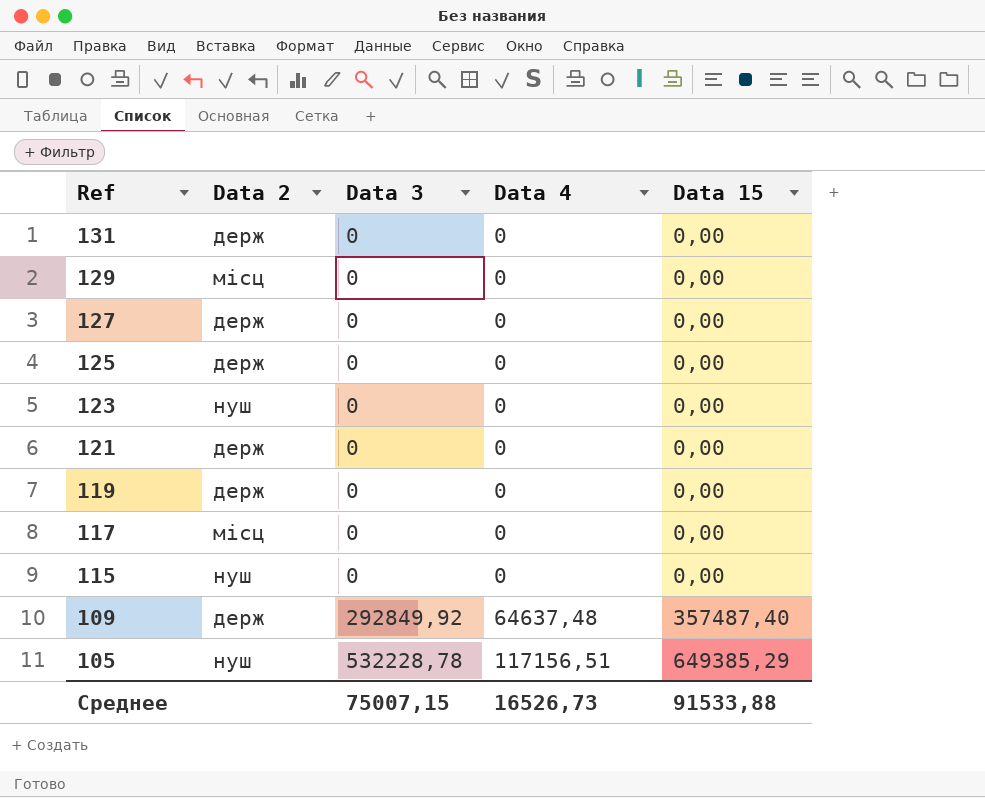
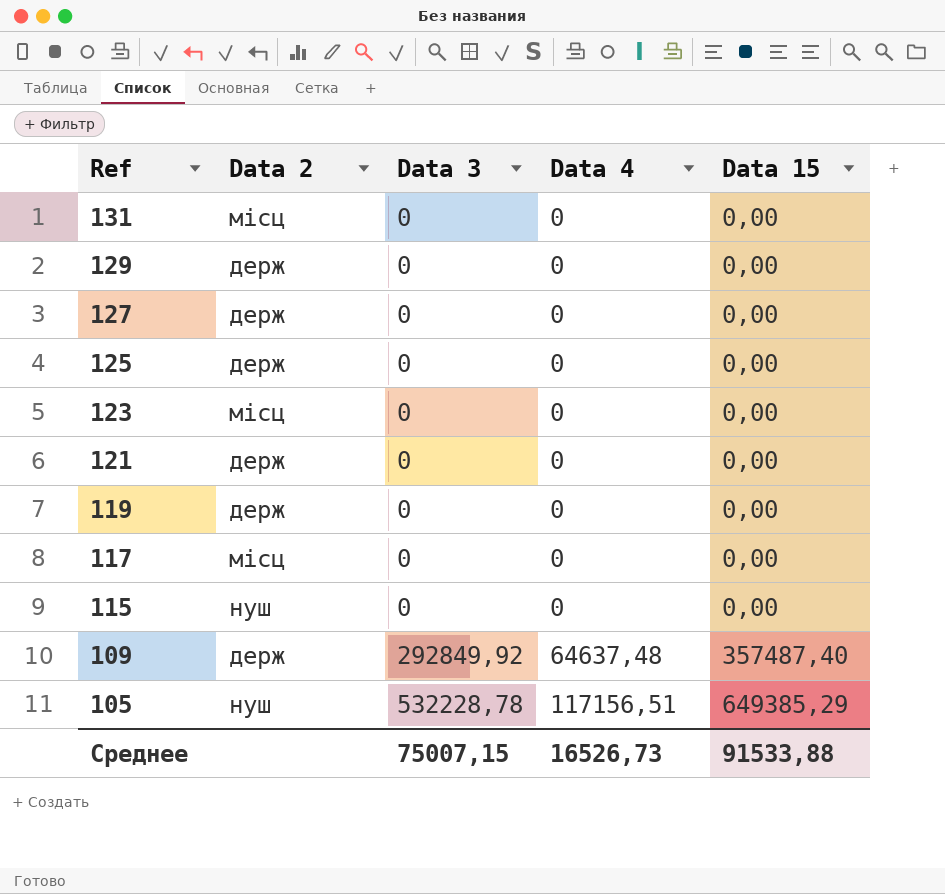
131 | Data 2: держ -> місц
129 | Data 2: місц -> держ
123 | Data 2: нуш -> місц

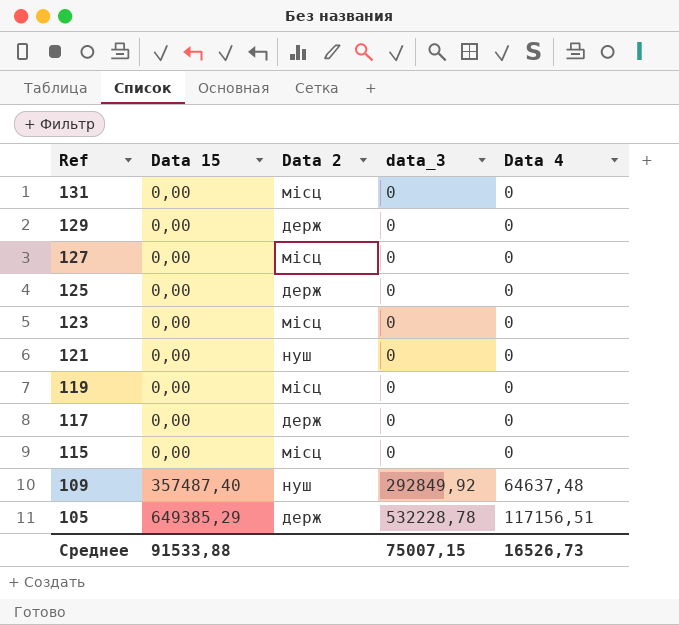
column Data 15 | position: 5 -> 2
column name: Data 3 -> data_3
127 | Data 2: держ -> місц
121 | Data 2: держ -> нуш
119 | Data 2: держ -> місц
117 | Data 2: місц -> держ
115 | Data 2: нуш -> місц
109 | Data 2: держ -> нуш
105 | Data 2: нуш -> держ

